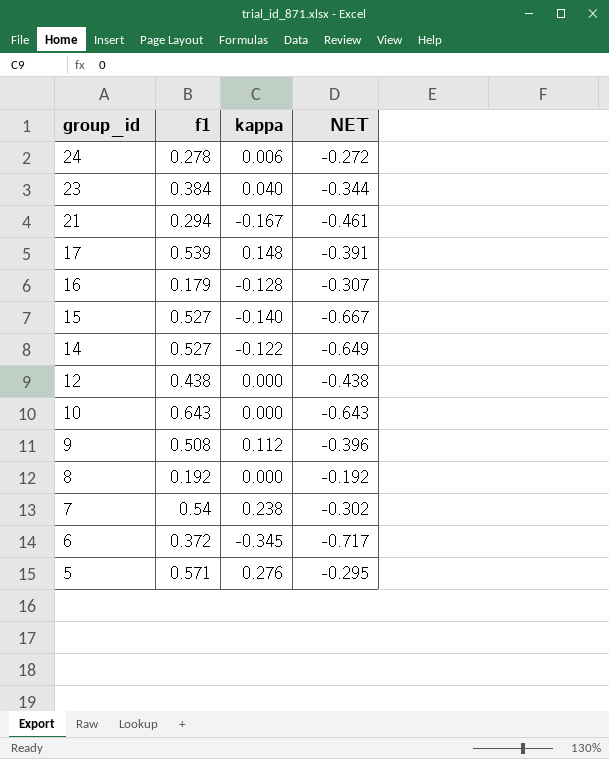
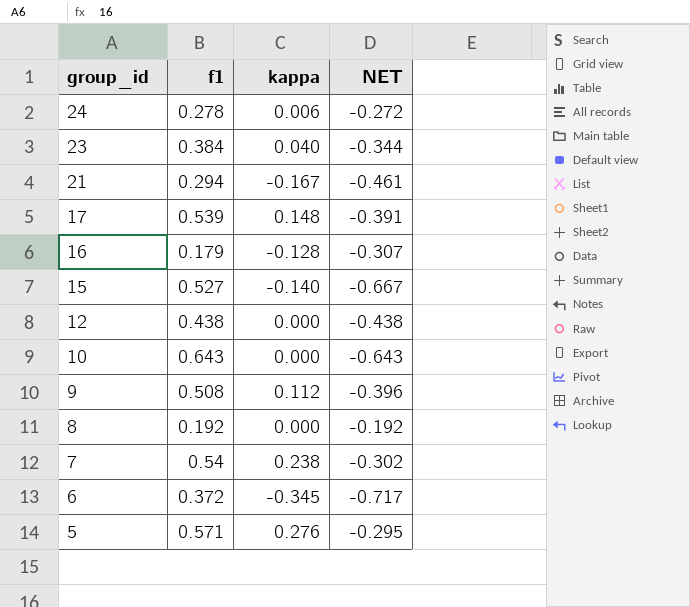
row 14: 0.527 | -0.122 | -0.649 -> none

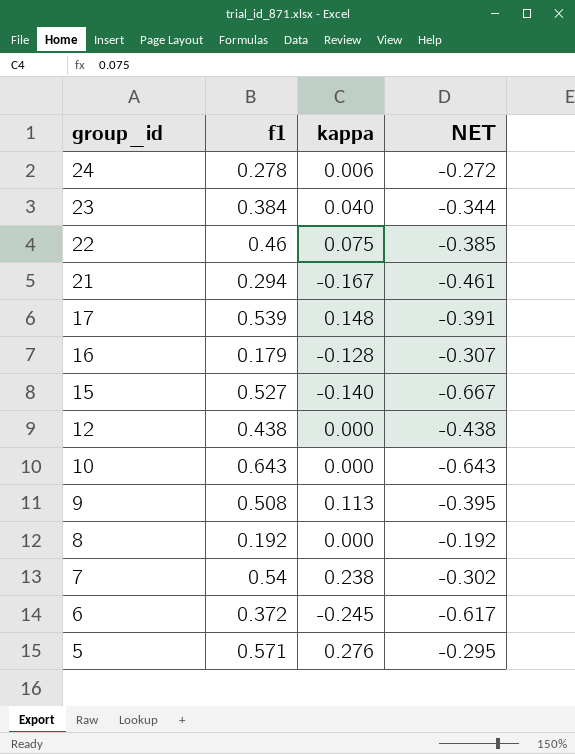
row 22: none -> 0.46 | 0.075 | -0.385
9 | kappa: 0.112 -> 0.113
9 | NET: -0.396 -> -0.395
6 | kappa: -0.345 -> -0.245
6 | NET: -0.717 -> -0.617

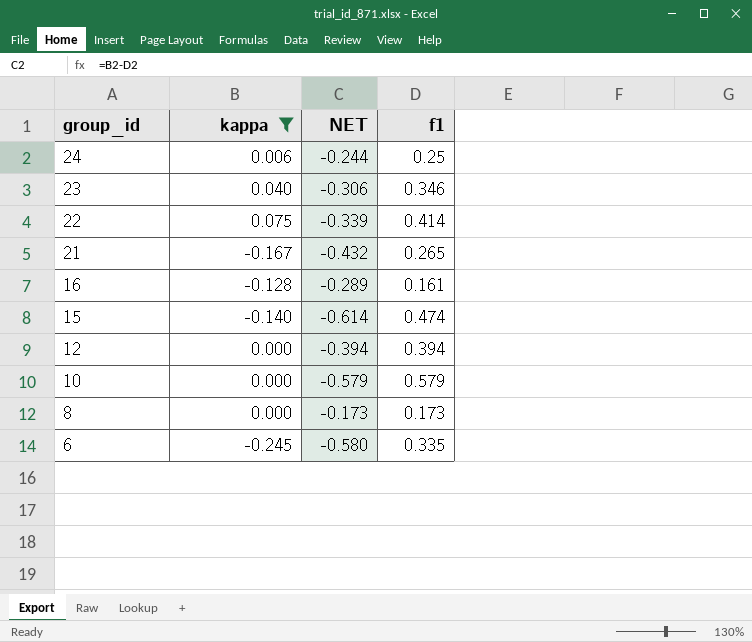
filter: none -> kappa <= 0.075
column f1 | position: 2 -> 4
24 | NET: -0.272 -> -0.244
24 | f1: 0.278 -> 0.25
23 | NET: -0.344 -> -0.306
23 | f1: 0.384 -> 0.346
22 | NET: -0.385 -> -0.339
22 | f1: 0.46 -> 0.414
21 | NET: -0.461 -> -0.432
21 | f1: 0.294 -> 0.265
16 | NET: -0.307 -> -0.289
16 | f1: 0.179 -> 0.161
15 | NET: -0.667 -> -0.614
15 | f1: 0.527 -> 0.474
12 | NET: -0.438 -> -0.394
12 | f1: 0.438 -> 0.394
10 | NET: -0.643 -> -0.579
10 | f1: 0.643 -> 0.579
8 | NET: -0.192 -> -0.173
8 | f1: 0.192 -> 0.173
6 | NET: -0.617 -> -0.580
6 | f1: 0.372 -> 0.335

